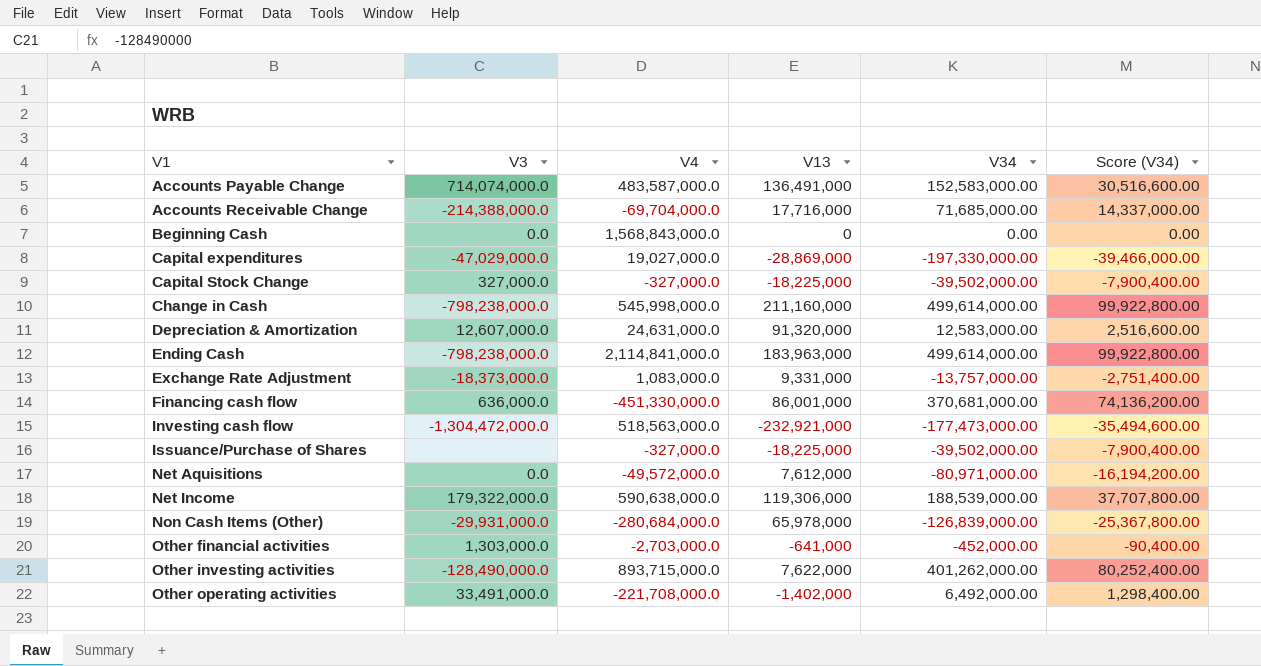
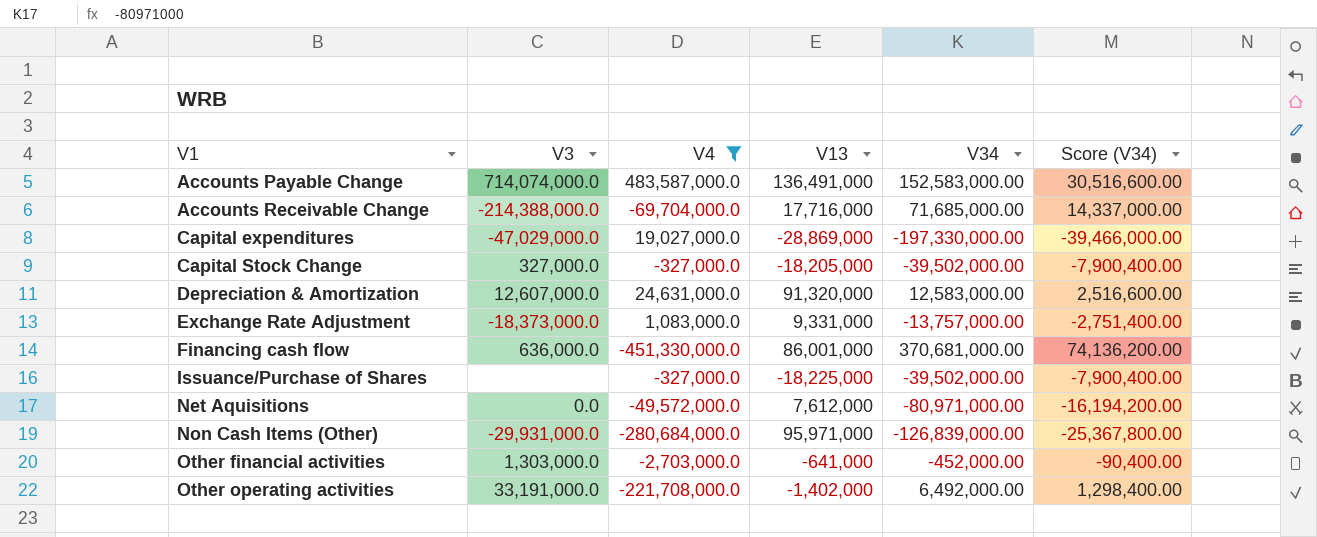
filter: none -> V4 <= 483,587,000.0
Capital Stock Change | V13: -18,225,000 -> -18,205,000
Non Cash Items (Other) | V13: 65,978,000 -> 95,971,000
Other operating activities | V3: 33,491,000.0 -> 33,191,000.0

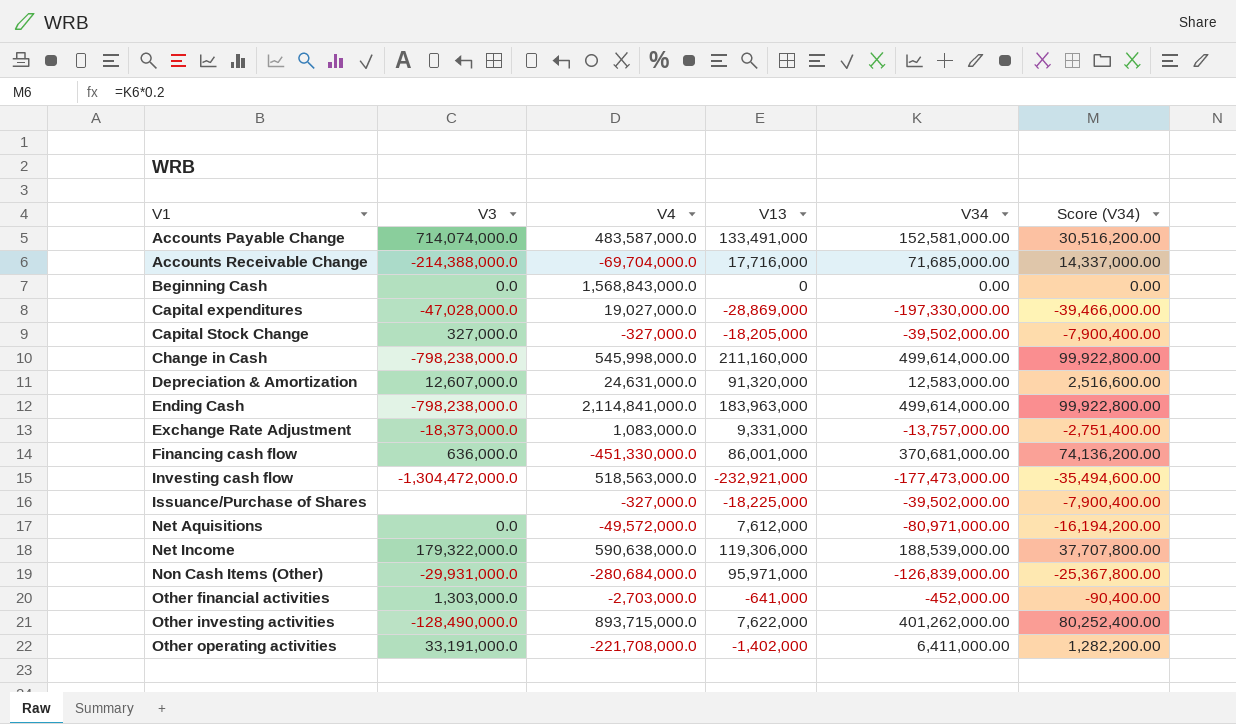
filter: V4 <= 483,587,000.0 -> none
Accounts Payable Change | V13: 136,491,000 -> 133,491,000
Accounts Payable Change | V34: 152,583,000.00 -> 152,581,000.00
Accounts Payable Change | Score (V34): 30,516,600.00 -> 30,516,200.00
Capital expenditures | V3: -47,029,000.0 -> -47,028,000.0
Other operating activities | V34: 6,492,000.00 -> 6,411,000.00
Other operating activities | Score (V34): 1,298,400.00 -> 1,282,200.00

